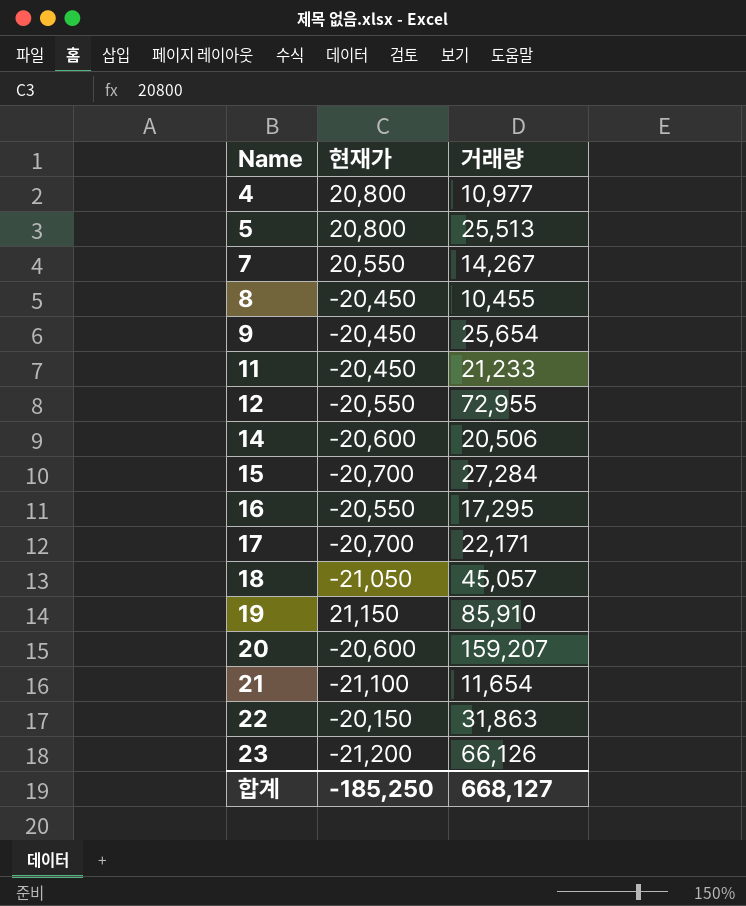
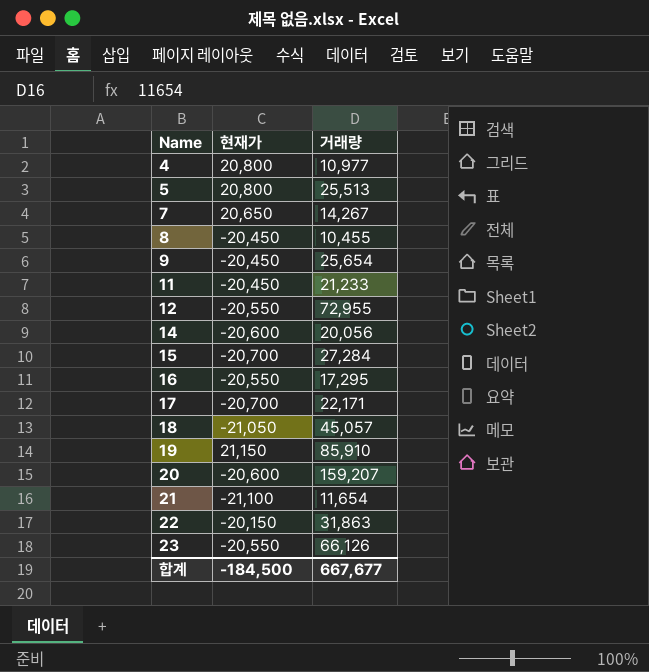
7 | 현재가: 20,550 -> 20,650
14 | 거래량: 20,506 -> 20,056
23 | 현재가: -21,200 -> -20,550
합계 | 현재가: -185,250 -> -184,500
합계 | 거래량: 668,127 -> 667,677

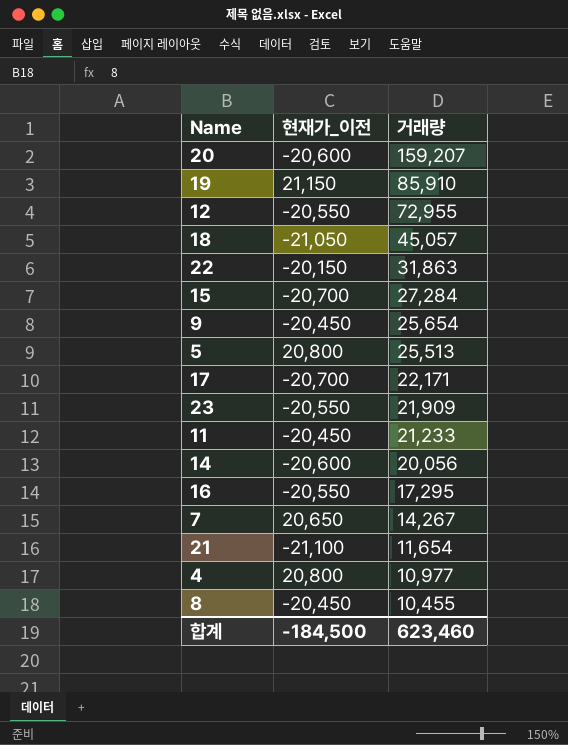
row order: Name ascending -> 거래량 descending
column name: 현재가 -> 현재가_이전
23 | 거래량: 66,126 -> 21,909
합계 | 거래량: 667,677 -> 623,460

